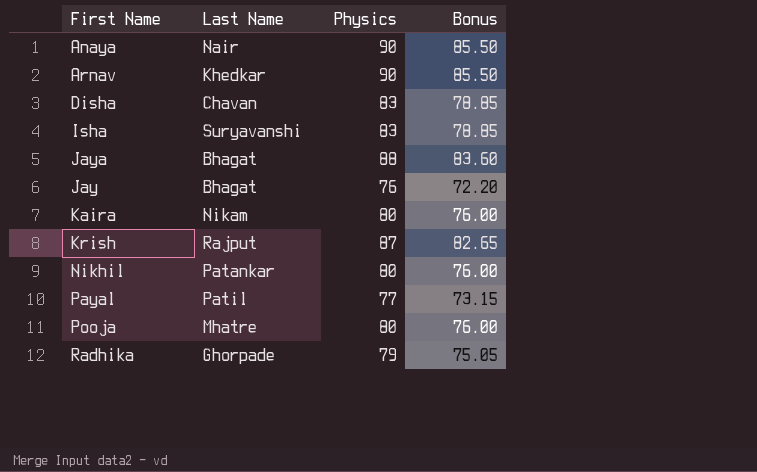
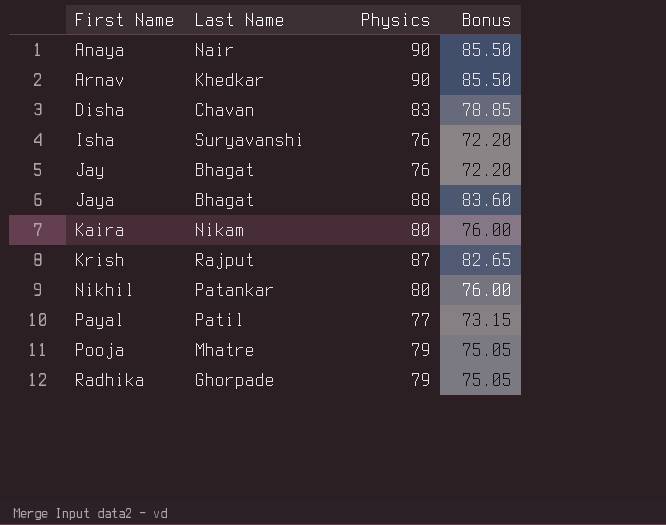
row order: none -> First Name ascending
Isha | Physics: 83 -> 76
Isha | Bonus: 78.85 -> 72.20
Pooja | Physics: 80 -> 79
Pooja | Bonus: 76.00 -> 75.05

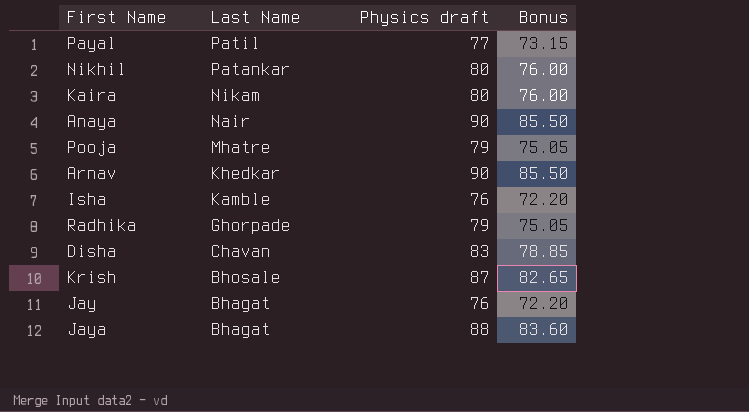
row order: First Name ascending -> Last Name descending
column name: Physics -> Physics draft
Isha | Last Name: Suryavanshi -> Kamble
Krish | Last Name: Rajput -> Bhosale

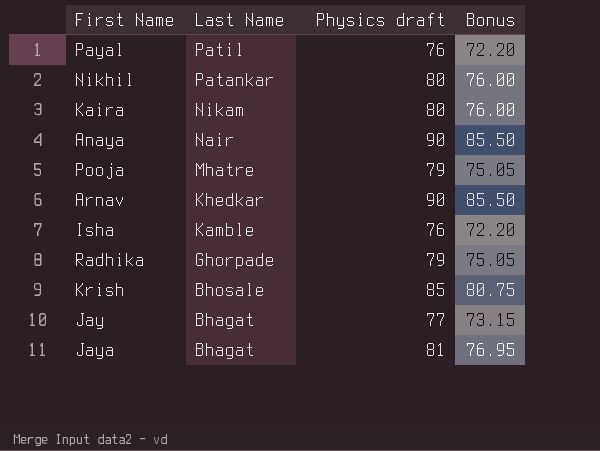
row Disha: Chavan | 83 | 78.85 -> none
Payal | Physics draft: 77 -> 76
Payal | Bonus: 73.15 -> 72.20
Krish | Physics draft: 87 -> 85
Krish | Bonus: 82.65 -> 80.75
Jay | Physics draft: 76 -> 77
Jay | Bonus: 72.20 -> 73.15
Jaya | Physics draft: 88 -> 81
Jaya | Bonus: 83.60 -> 76.95

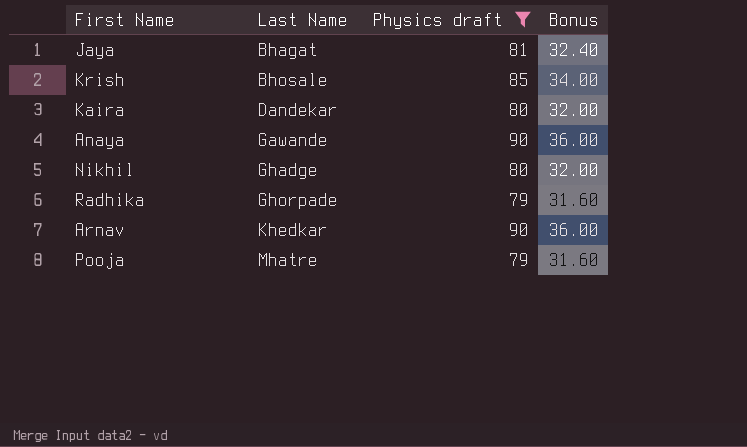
filter: none -> Physics draft >= 79
row order: Last Name descending -> Last Name ascending
column Bonus | formula: [Physics draft] * 0.95 -> [Physics draft] * 0.4
Kaira | Last Name: Nikam -> Dandekar
Anaya | Last Name: Nair -> Gawande
Nikhil | Last Name: Patankar -> Ghadge

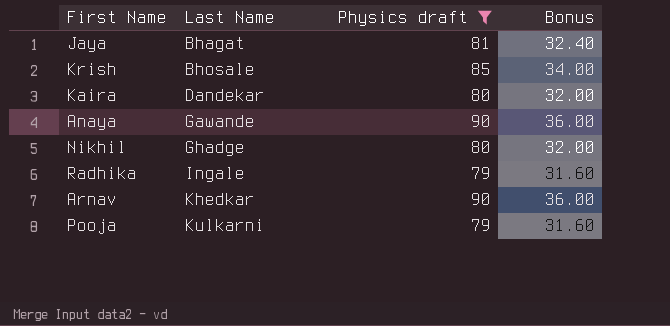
Radhika | Last Name: Ghorpade -> Ingale
Pooja | Last Name: Mhatre -> Kulkarni

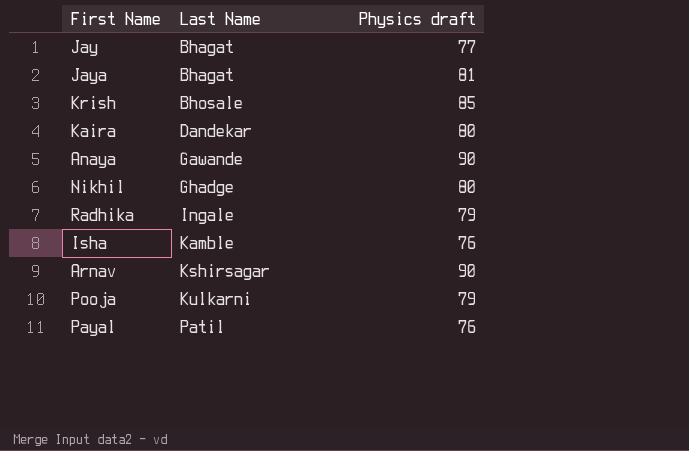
filter: Physics draft >= 79 -> none
column Bonus | formula: [Physics draft] * 0.4 -> none
Arnav | Last Name: Khedkar -> Kshirsagar

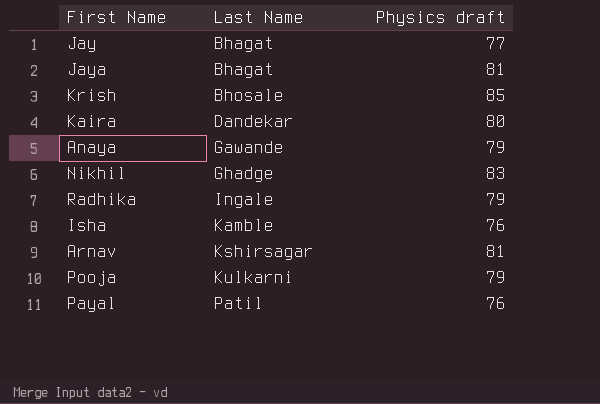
Anaya | Physics draft: 90 -> 79
Nikhil | Physics draft: 80 -> 83
Arnav | Physics draft: 90 -> 81

